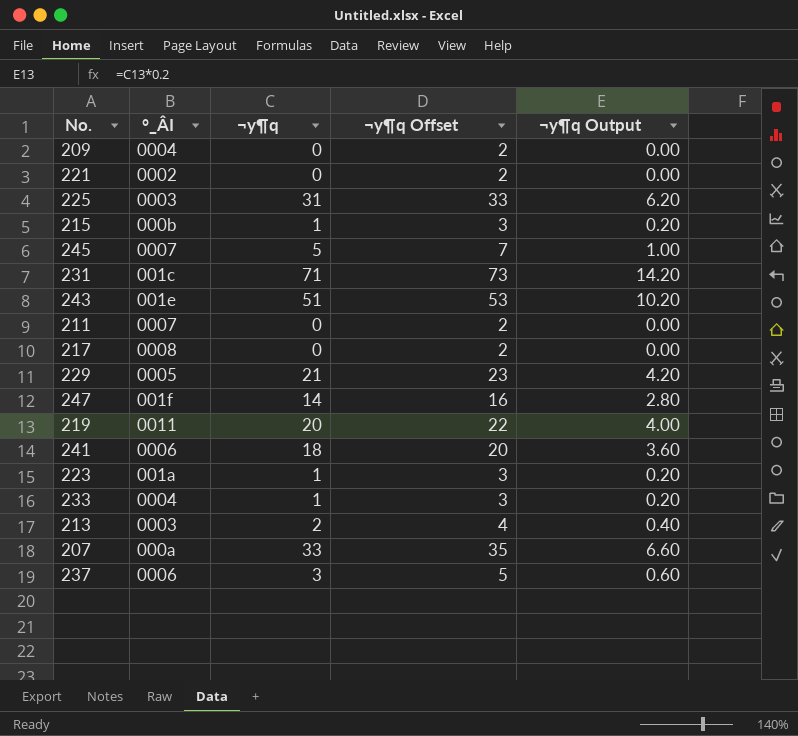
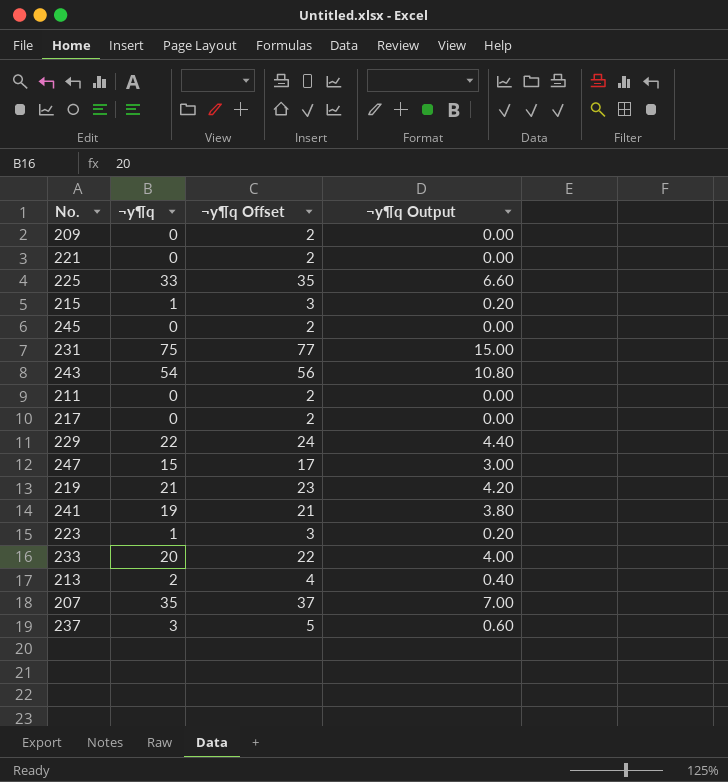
column °_ÂI | position: 2 -> none
225 | ¬y¶q: 31 -> 33
225 | ¬y¶q Offset: 33 -> 35
225 | ¬y¶q Output: 6.20 -> 6.60
245 | ¬y¶q: 5 -> 0
245 | ¬y¶q Offset: 7 -> 2
245 | ¬y¶q Output: 1.00 -> 0.00
231 | ¬y¶q: 71 -> 75
231 | ¬y¶q Offset: 73 -> 77
231 | ¬y¶q Output: 14.20 -> 15.00
243 | ¬y¶q: 51 -> 54
243 | ¬y¶q Offset: 53 -> 56
243 | ¬y¶q Output: 10.20 -> 10.80
229 | ¬y¶q: 21 -> 22
229 | ¬y¶q Offset: 23 -> 24
229 | ¬y¶q Output: 4.20 -> 4.40
247 | ¬y¶q: 14 -> 15
247 | ¬y¶q Offset: 16 -> 17
247 | ¬y¶q Output: 2.80 -> 3.00
219 | ¬y¶q: 20 -> 21
219 | ¬y¶q Offset: 22 -> 23
219 | ¬y¶q Output: 4.00 -> 4.20
241 | ¬y¶q: 18 -> 19
241 | ¬y¶q Offset: 20 -> 21
241 | ¬y¶q Output: 3.60 -> 3.80
233 | ¬y¶q: 1 -> 20
233 | ¬y¶q Offset: 3 -> 22
233 | ¬y¶q Output: 0.20 -> 4.00
207 | ¬y¶q: 33 -> 35
207 | ¬y¶q Offset: 35 -> 37
207 | ¬y¶q Output: 6.60 -> 7.00

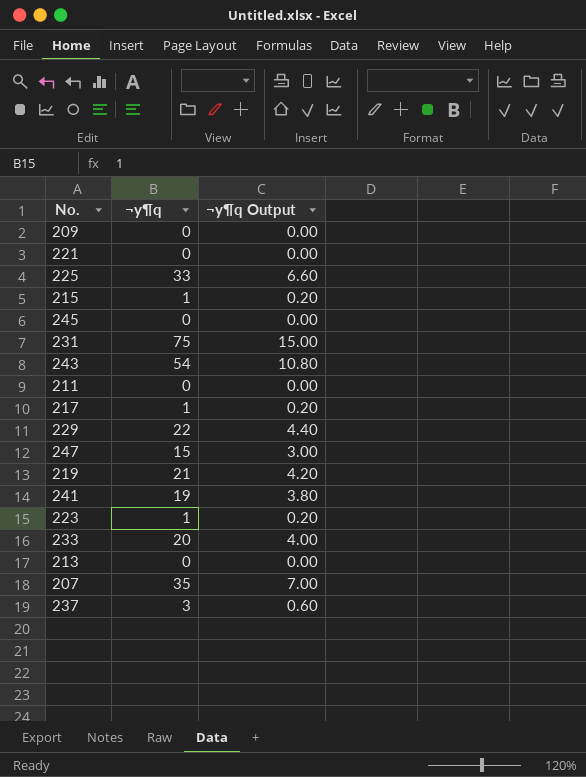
column ¬y¶q Offset | formula: [¬y¶q] + 2 -> none
217 | ¬y¶q: 0 -> 1
217 | ¬y¶q Output: 0.00 -> 0.20
213 | ¬y¶q: 2 -> 0
213 | ¬y¶q Output: 0.40 -> 0.00

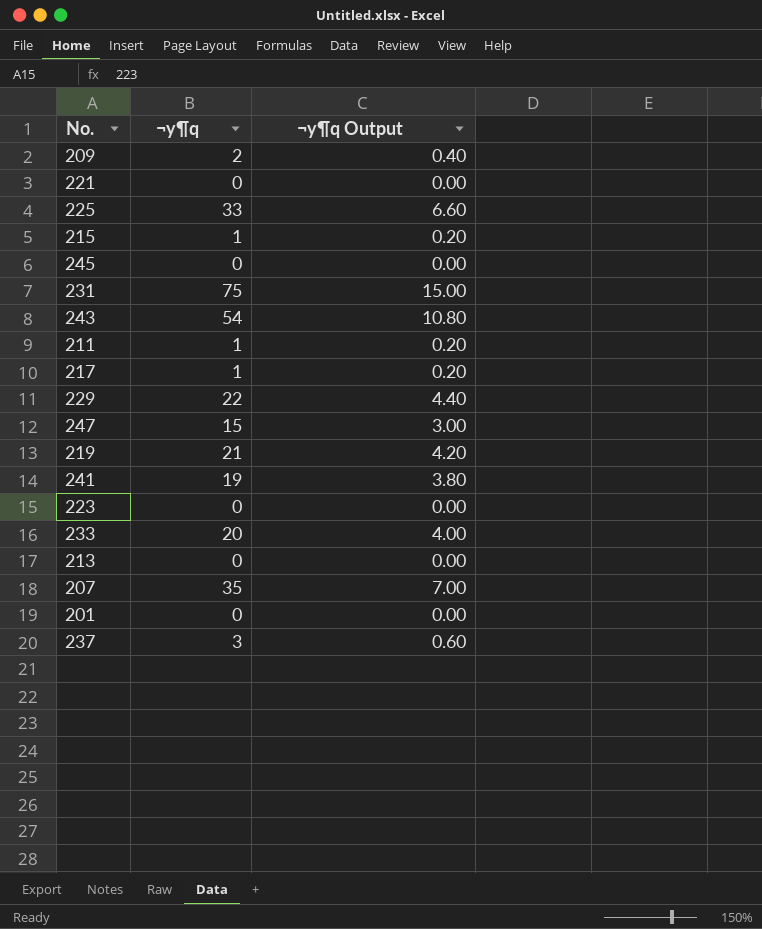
209 | ¬y¶q: 0 -> 2
209 | ¬y¶q Output: 0.00 -> 0.40
211 | ¬y¶q: 0 -> 1
211 | ¬y¶q Output: 0.00 -> 0.20
223 | ¬y¶q: 1 -> 0
223 | ¬y¶q Output: 0.20 -> 0.00
row 201: none -> 0 | 0.00

